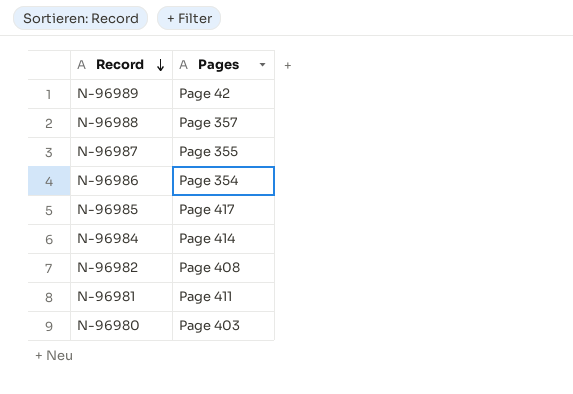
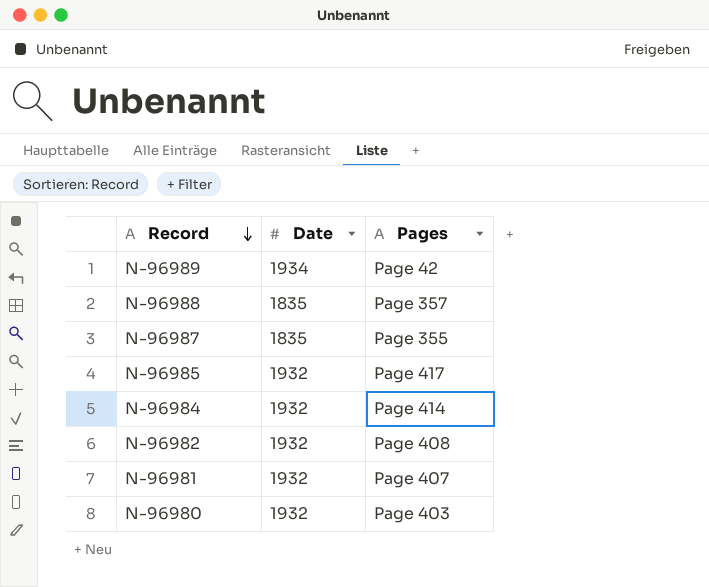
column Date | position: none -> 2
row N-96986: Page 354 -> none
N-96981 | Pages: Page 411 -> Page 407

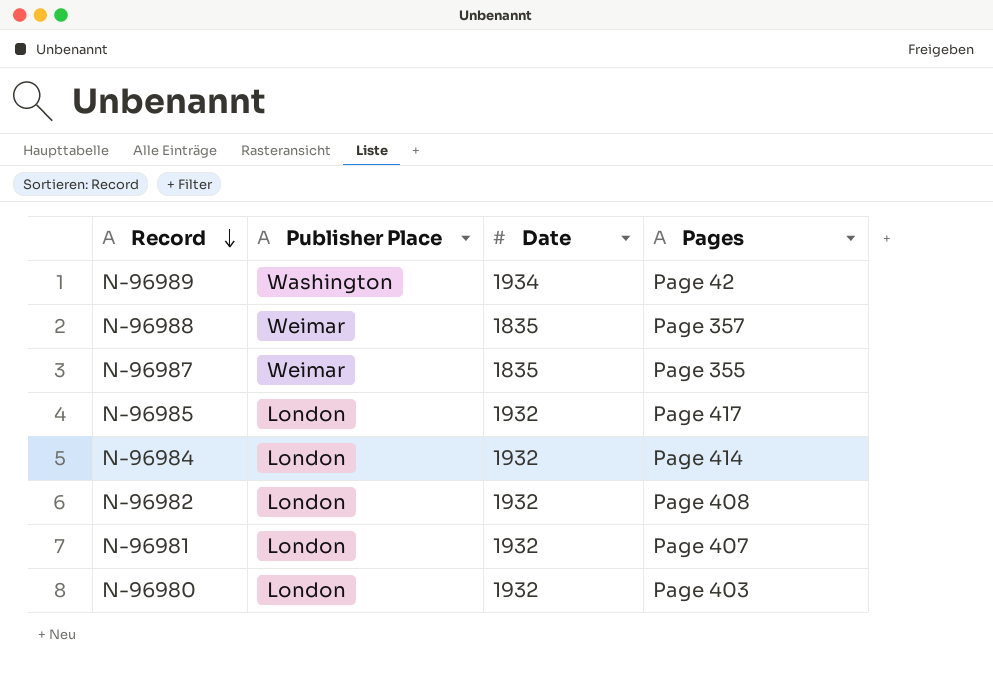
column Publisher Place | position: none -> 2

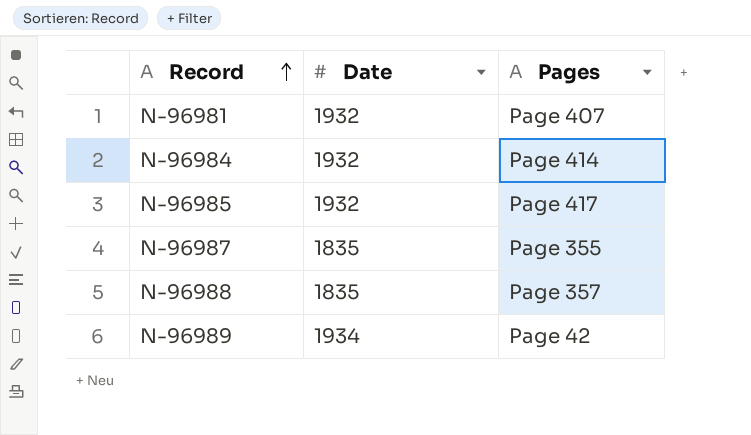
row order: Record descending -> Record ascending
column Publisher Place | position: 2 -> none
row N-96982: London | 1932 | Page 408 -> none
row N-96980: London | 1932 | Page 403 -> none

